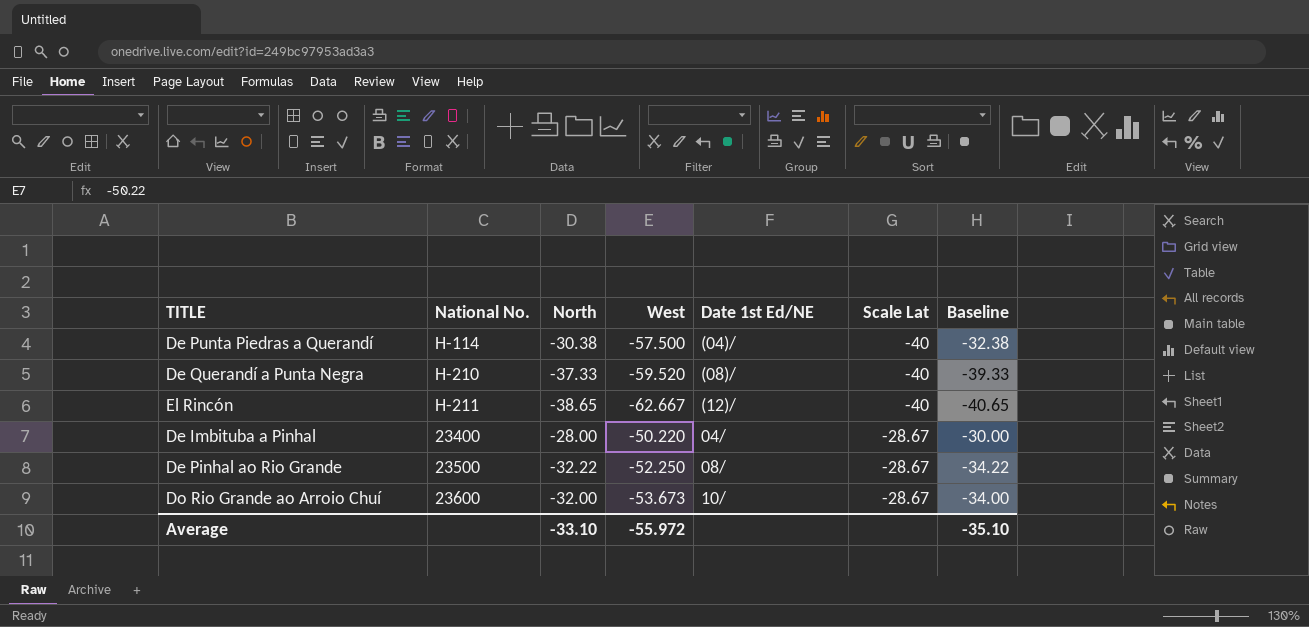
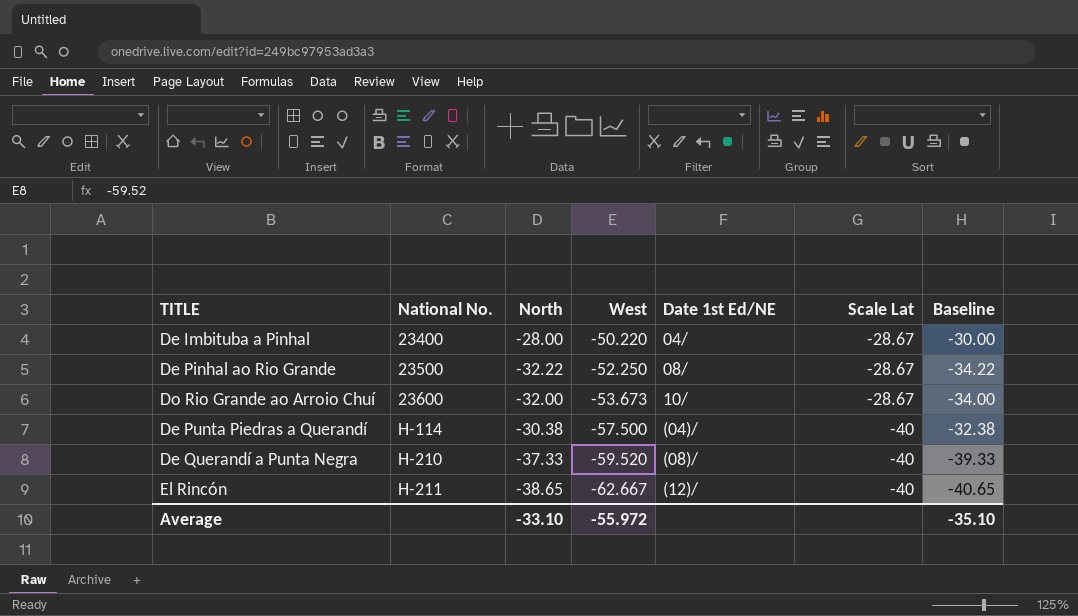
row order: Scale Lat ascending -> National No. ascending

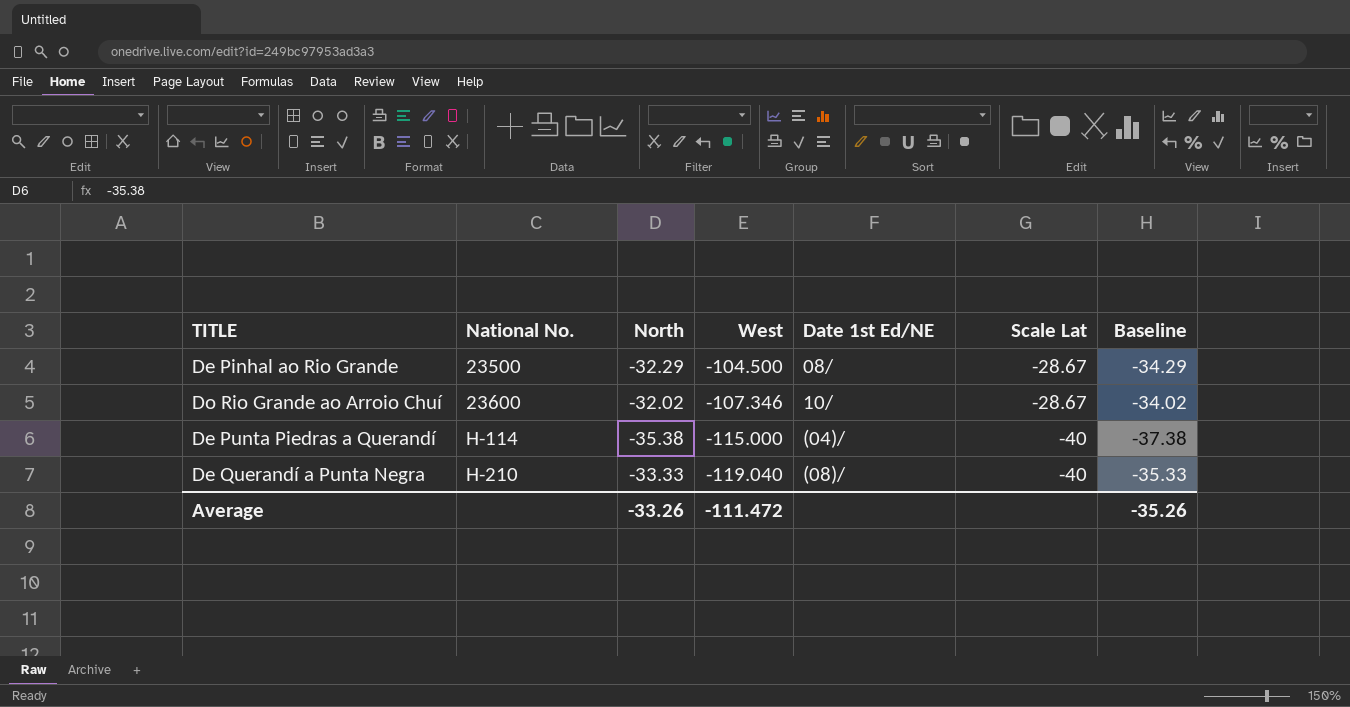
row De Imbituba a Pinhal: 23400 | -28.00 | -50.220 | 04/ | -28.67 | -30.00 -> none
row El Rincón: H-211 | -38.65 | -62.667 | (12)/ | -40 | -40.65 -> none
De Pinhal ao Rio Grande | North: -32.22 -> -32.29
De Pinhal ao Rio Grande | West: -52.250 -> -104.500
De Pinhal ao Rio Grande | Baseline: -34.22 -> -34.29
Do Rio Grande ao Arroio Chuí | North: -32.00 -> -32.02
Do Rio Grande ao Arroio Chuí | West: -53.673 -> -107.346
Do Rio Grande ao Arroio Chuí | Baseline: -34.00 -> -34.02
De Punta Piedras a Querandí | North: -30.38 -> -35.38
De Punta Piedras a Querandí | West: -57.500 -> -115.000
De Punta Piedras a Querandí | Baseline: -32.38 -> -37.38
De Querandí a Punta Negra | North: -37.33 -> -33.33
De Querandí a Punta Negra | West: -59.520 -> -119.040
De Querandí a Punta Negra | Baseline: -39.33 -> -35.33
Average | North: -33.10 -> -33.26
Average | West: -55.972 -> -111.472
Average | Baseline: -35.10 -> -35.26

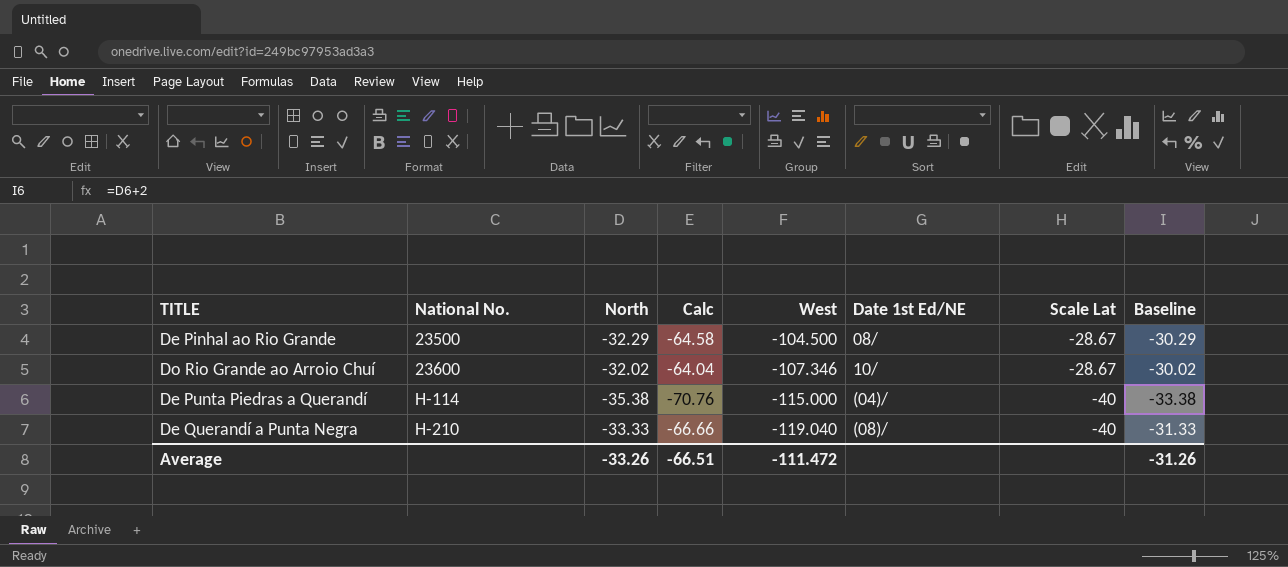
column Calc | formula: none -> [North] * 2
column Baseline | formula: [North] - 2 -> [North] + 2
Average | Baseline: -35.26 -> -31.26

